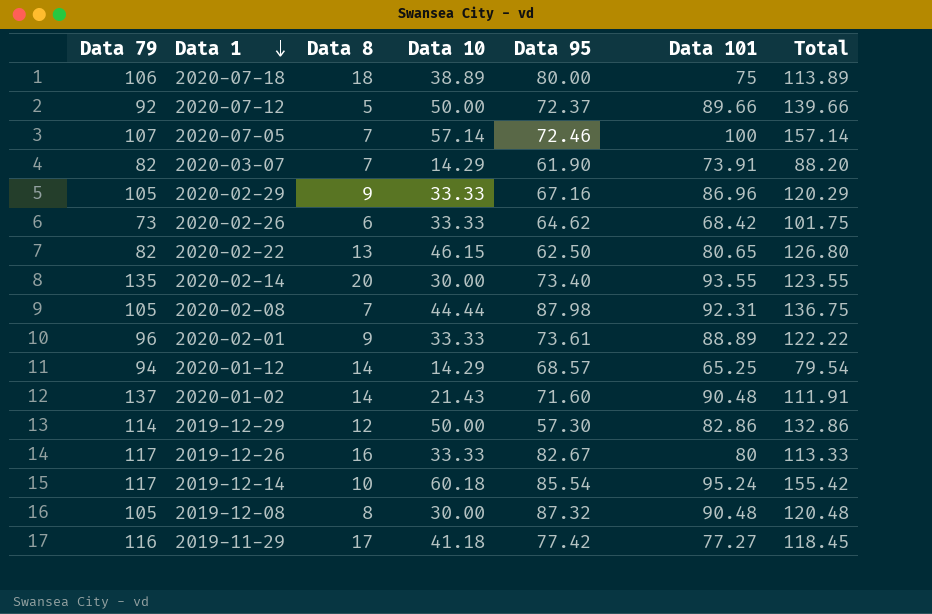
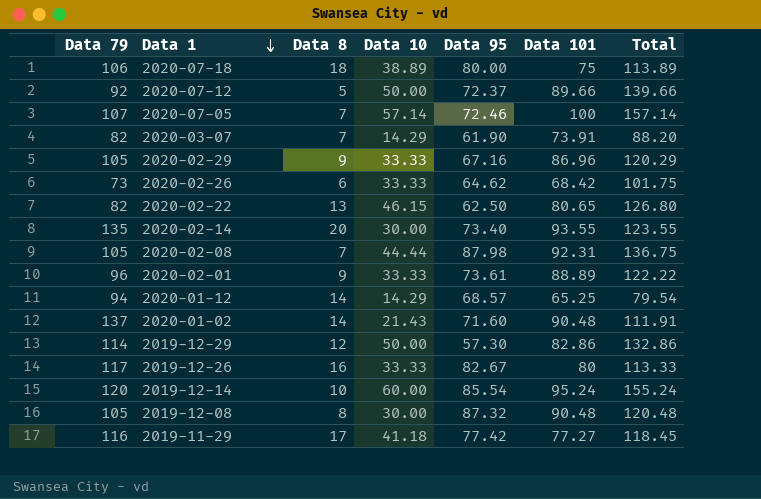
2019-12-14 | Data 79: 117 -> 120
2019-12-14 | Data 10: 60.18 -> 60.00
2019-12-14 | Total: 155.42 -> 155.24

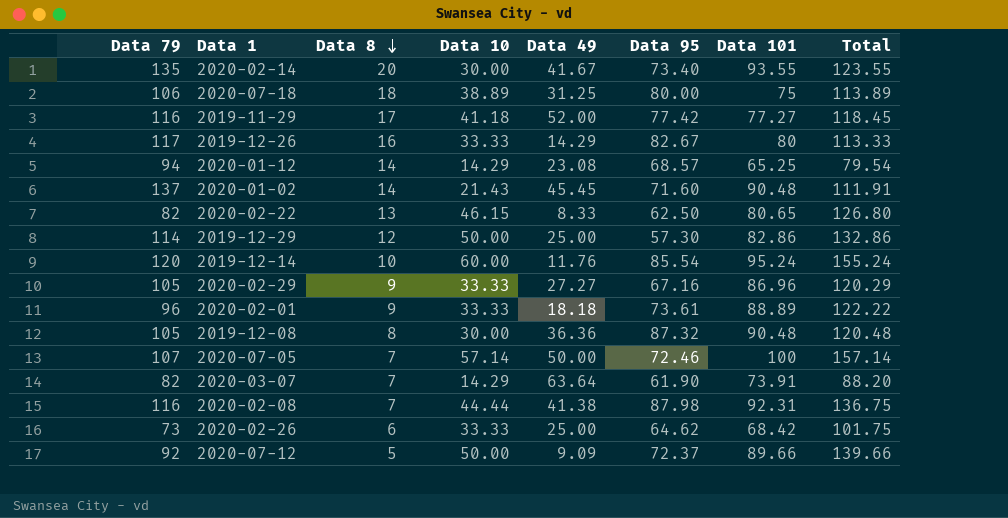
row order: Data 1 descending -> Data 8 descending
column Data 49 | position: none -> 5
2020-02-08 | Data 79: 105 -> 116

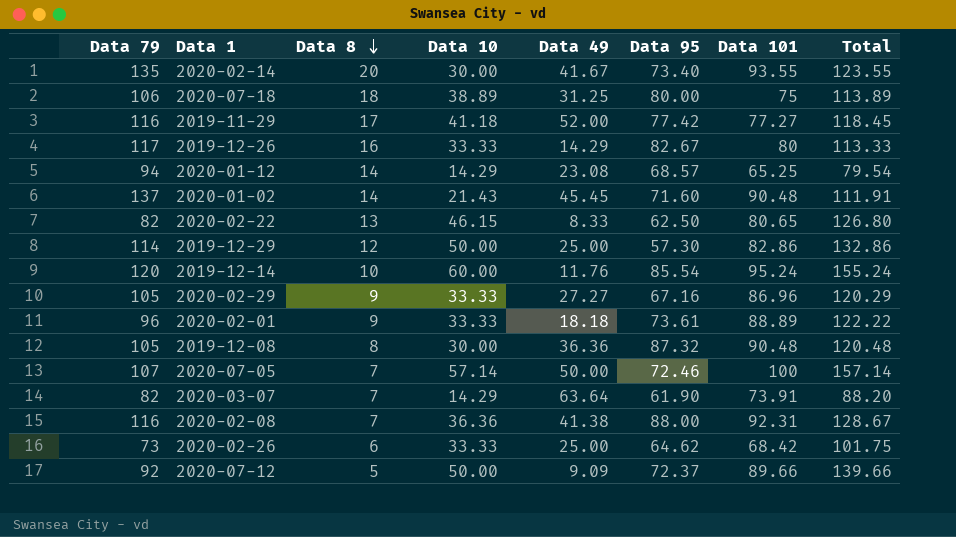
2020-02-08 | Data 10: 44.44 -> 36.36
2020-02-08 | Data 95: 87.98 -> 88.00
2020-02-08 | Total: 136.75 -> 128.67

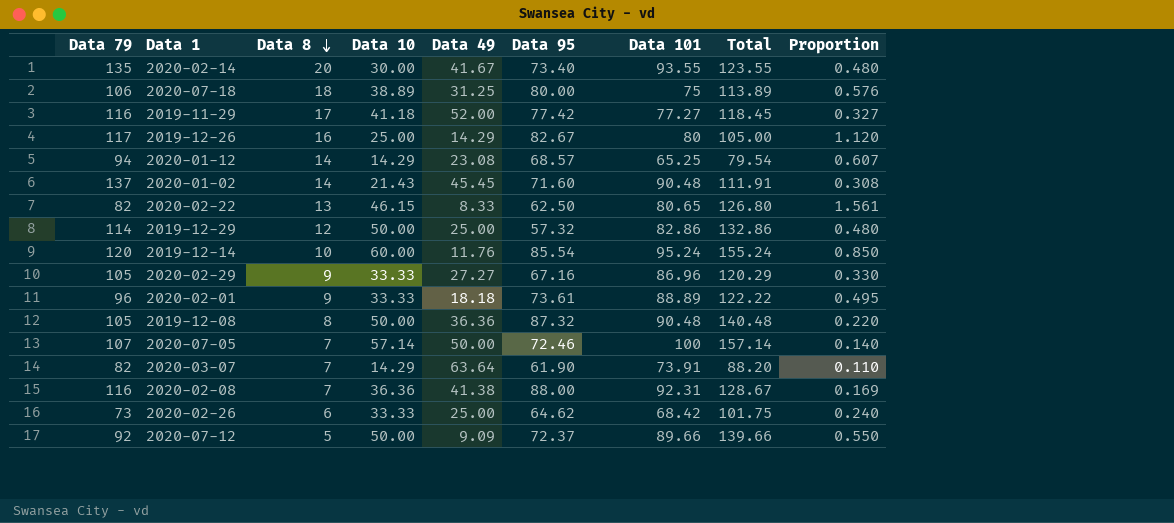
column Proportion | formula: none -> [Data 8] / [Data 49]
2019-12-26 | Data 10: 33.33 -> 25.00
2019-12-26 | Total: 113.33 -> 105.00
2019-12-29 | Data 95: 57.30 -> 57.32
2019-12-08 | Data 10: 30.00 -> 50.00
2019-12-08 | Total: 120.48 -> 140.48

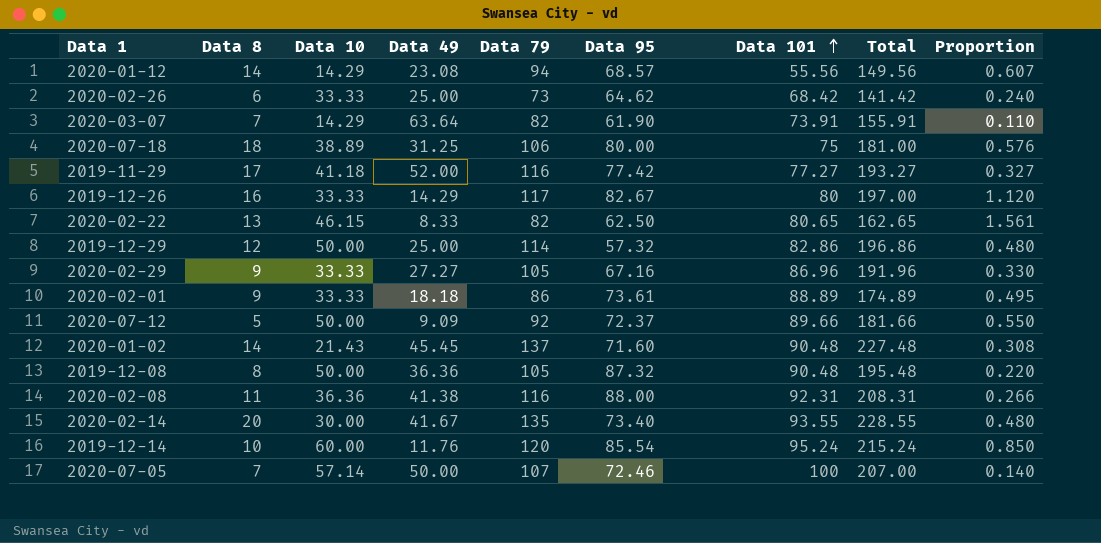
row order: Data 8 descending -> Data 101 ascending
column Data 79 | position: 1 -> 5
column Total | formula: [Data 10] + [Data 101] -> [Data 79] + [Data 101]
2020-01-12 | Data 101: 65.25 -> 55.56
2019-12-26 | Data 10: 25.00 -> 33.33
2020-02-01 | Data 79: 96 -> 86
2020-02-08 | Data 8: 7 -> 11
2020-02-08 | Proportion: 0.169 -> 0.266

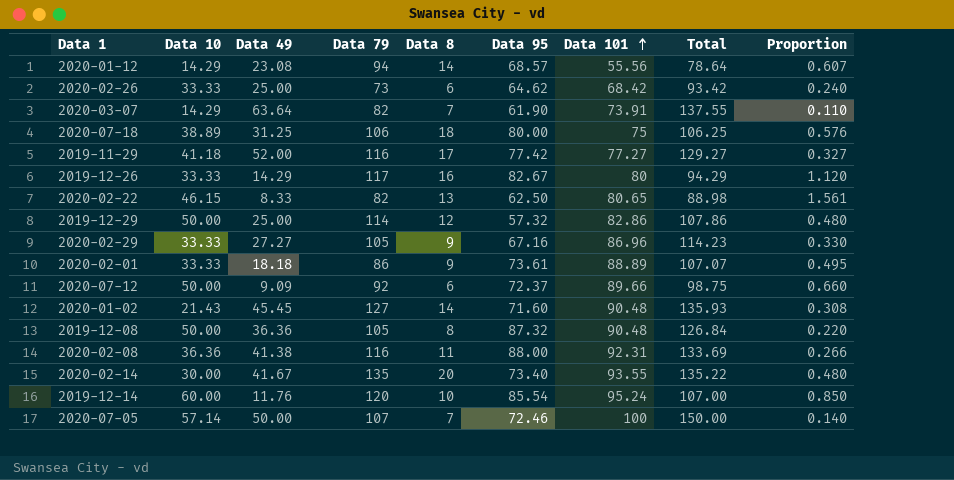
column Data 8 | position: 2 -> 5
column Total | formula: [Data 79] + [Data 101] -> [Data 49] + [Data 101]
2020-07-12 | Data 8: 5 -> 6
2020-07-12 | Proportion: 0.550 -> 0.660
2020-01-02 | Data 79: 137 -> 127

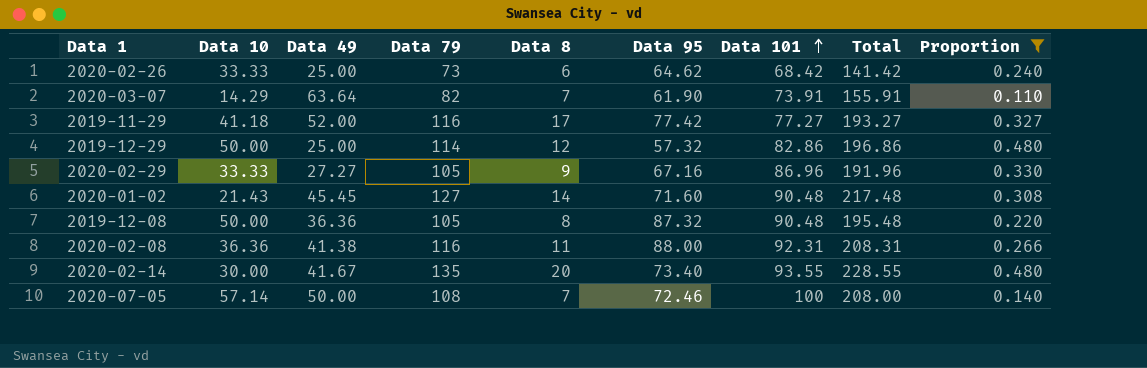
filter: none -> Proportion <= 0.480
column Total | formula: [Data 49] + [Data 101] -> [Data 79] + [Data 101]
2020-07-05 | Data 79: 107 -> 108

